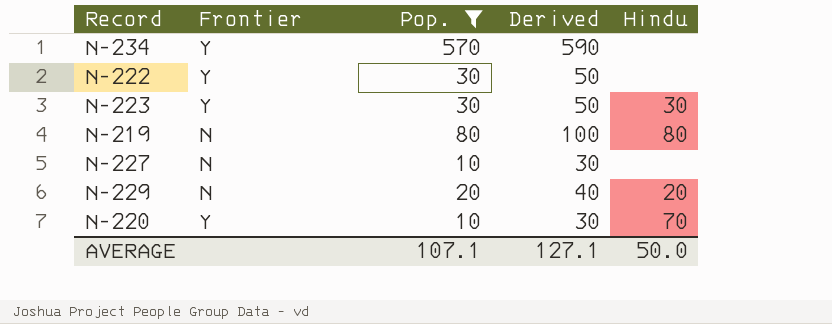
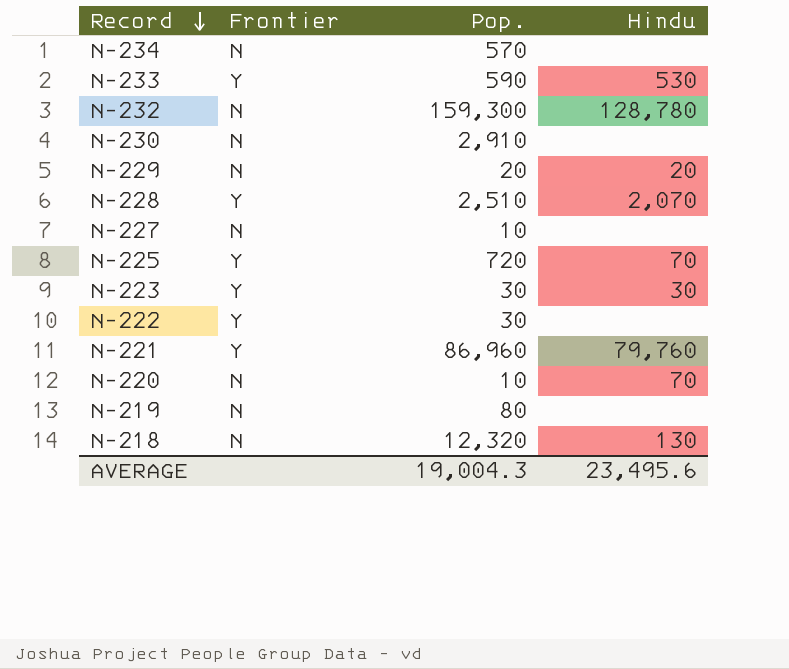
filter: Pop. <= 570 -> none
row order: none -> Record descending
column Derived | formula: [Pop.] + 20 -> none
N-234 | Frontier: Y -> N
N-220 | Frontier: Y -> N
N-219 | Hindu: 80 -> none
AVERAGE | Pop.: 107.1 -> 19,004.3
AVERAGE | Hindu: 50.0 -> 23,495.6

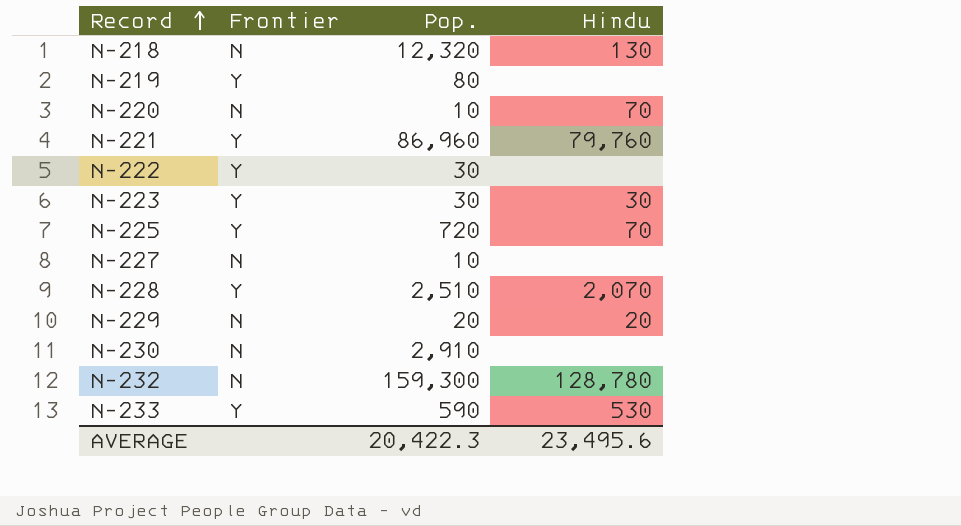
row order: Record descending -> Record ascending
row N-234: N | 570 | none -> none
N-219 | Frontier: N -> Y
AVERAGE | Pop.: 19,004.3 -> 20,422.3

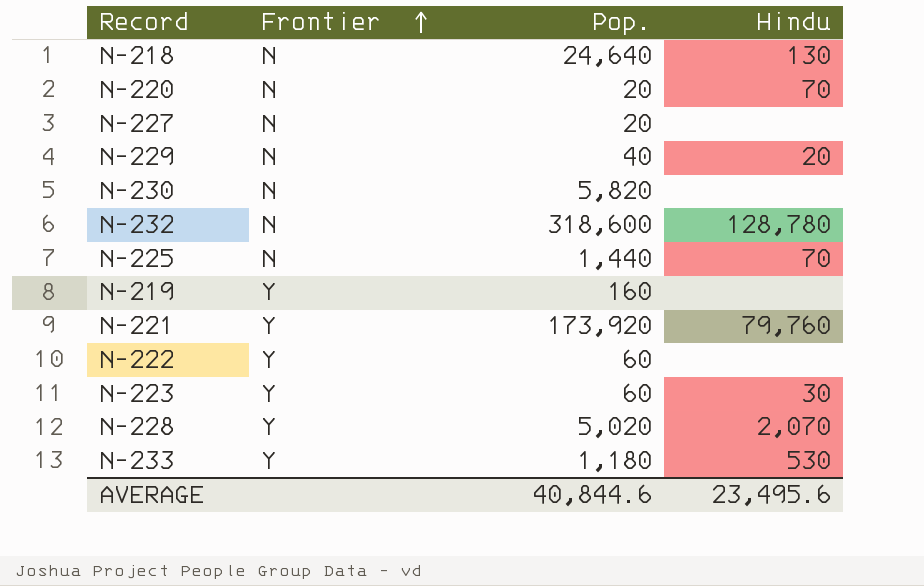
row order: Record ascending -> Frontier ascending
N-218 | Pop.: 12,320 -> 24,640
N-220 | Pop.: 10 -> 20
N-227 | Pop.: 10 -> 20
N-229 | Pop.: 20 -> 40
N-230 | Pop.: 2,910 -> 5,820
N-232 | Pop.: 159,300 -> 318,600
N-225 | Frontier: Y -> N
N-225 | Pop.: 720 -> 1,440
N-219 | Pop.: 80 -> 160
N-221 | Pop.: 86,960 -> 173,920
N-222 | Pop.: 30 -> 60
N-223 | Pop.: 30 -> 60
N-228 | Pop.: 2,510 -> 5,020
N-233 | Pop.: 590 -> 1,180
AVERAGE | Pop.: 20,422.3 -> 40,844.6

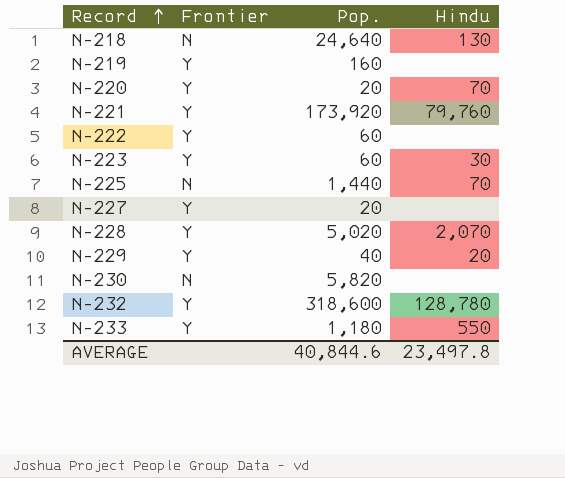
row order: Frontier ascending -> Record ascending
N-220 | Frontier: N -> Y
N-227 | Frontier: N -> Y
N-229 | Frontier: N -> Y
N-232 | Frontier: N -> Y
N-233 | Hindu: 530 -> 550
AVERAGE | Hindu: 23,495.6 -> 23,497.8

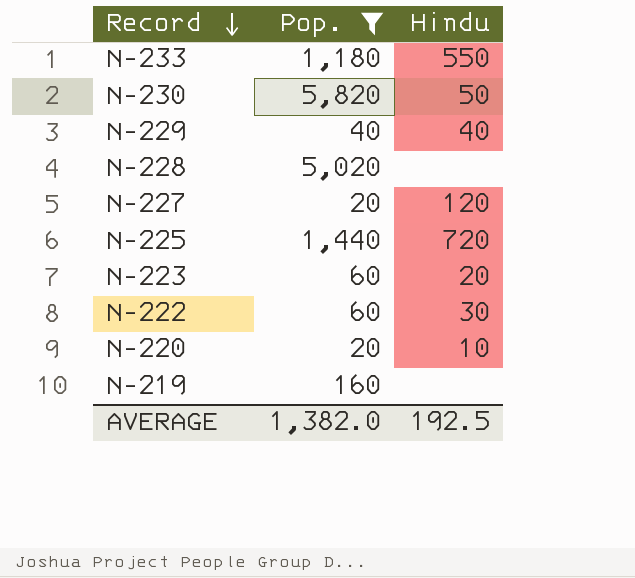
filter: none -> Pop. <= 5,820
row order: Record ascending -> Record descending
column Frontier | position: 2 -> none
N-230 | Hindu: none -> 50
N-229 | Hindu: 20 -> 40
N-228 | Hindu: 2,070 -> none
N-227 | Hindu: none -> 120
N-225 | Hindu: 70 -> 720
N-223 | Hindu: 30 -> 20
N-222 | Hindu: none -> 30
N-220 | Hindu: 70 -> 10
AVERAGE | Pop.: 40,844.6 -> 1,382.0
AVERAGE | Hindu: 23,497.8 -> 192.5

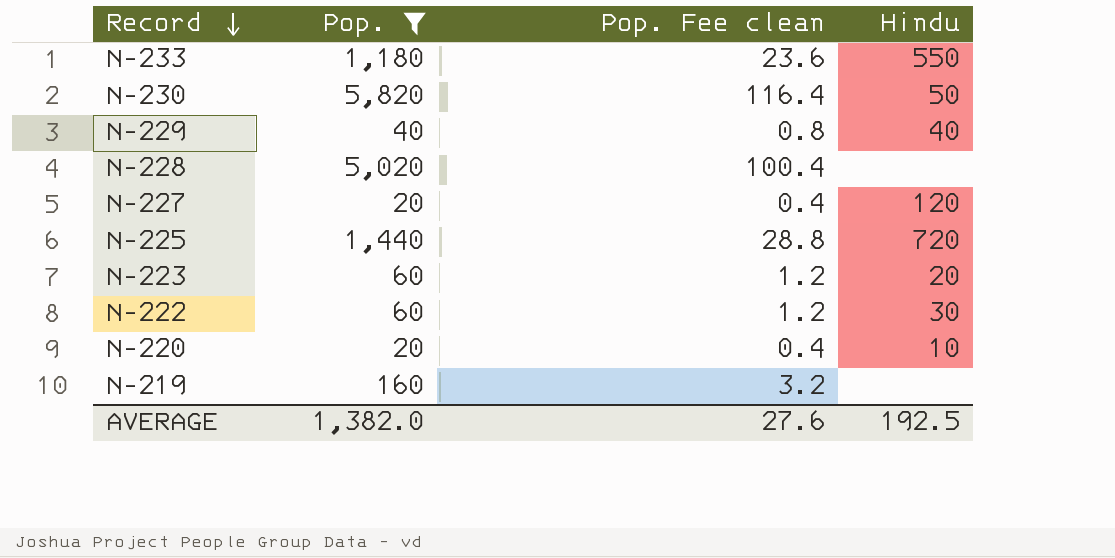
column Pop. Fee clean | formula: none -> [Pop.] * 0.02

